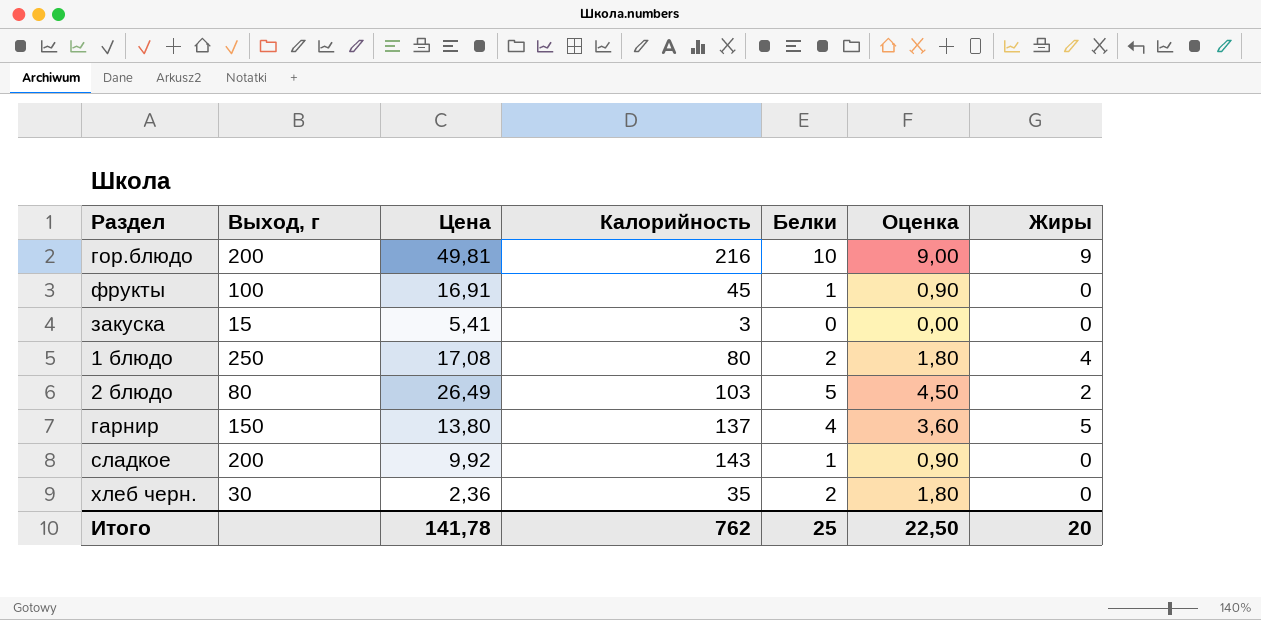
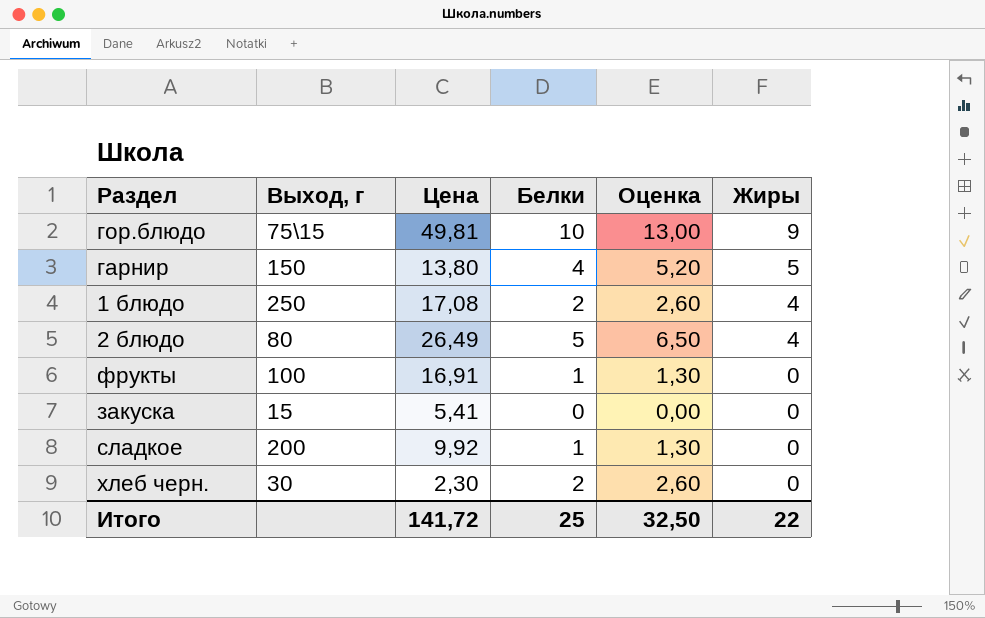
row order: none -> Жиры descending
column Калорийность | position: 4 -> none
column Оценка | formula: [Белки] * 0,9 -> [Белки] * 1,3
гор.блюдо | Выход, г: 200 -> 75\15
2 блюдо | Жиры: 2 -> 4
хлеб черн. | Цена: 2,36 -> 2,30
Итого | Цена: 141,78 -> 141,72
Итого | Оценка: 22,50 -> 32,50
Итого | Жиры: 20 -> 22

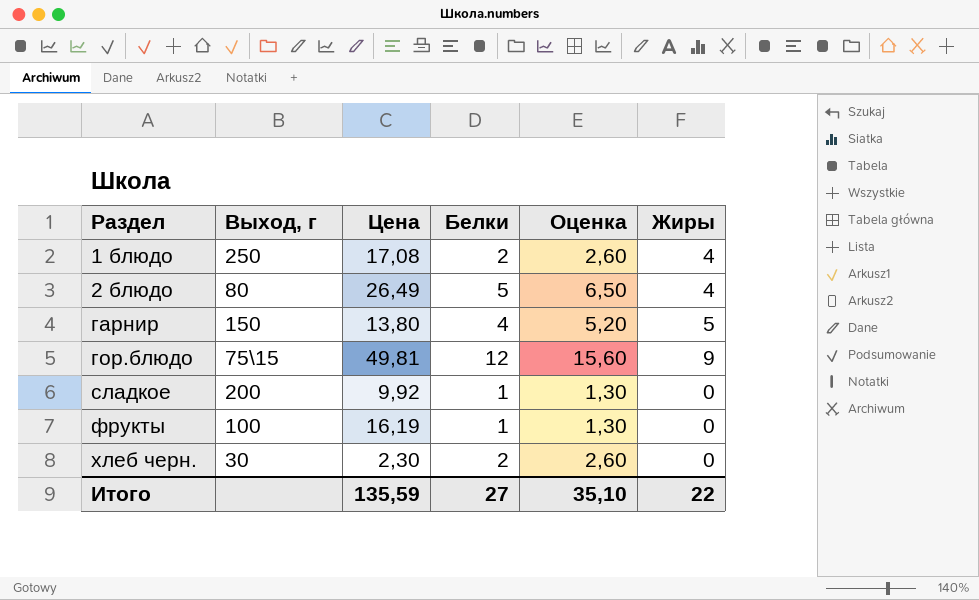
row order: Жиры descending -> Раздел ascending
row закуска: 15 | 5,41 | 0 | 0,00 | 0 -> none
гор.блюдо | Белки: 10 -> 12
гор.блюдо | Оценка: 13,00 -> 15,60
фрукты | Цена: 16,91 -> 16,19
Итого | Цена: 141,72 -> 135,59
Итого | Белки: 25 -> 27
Итого | Оценка: 32,50 -> 35,10

